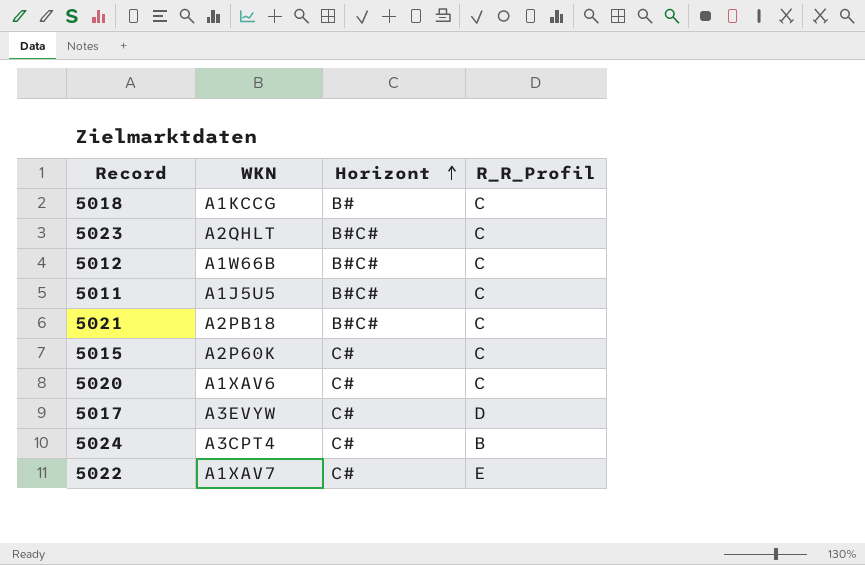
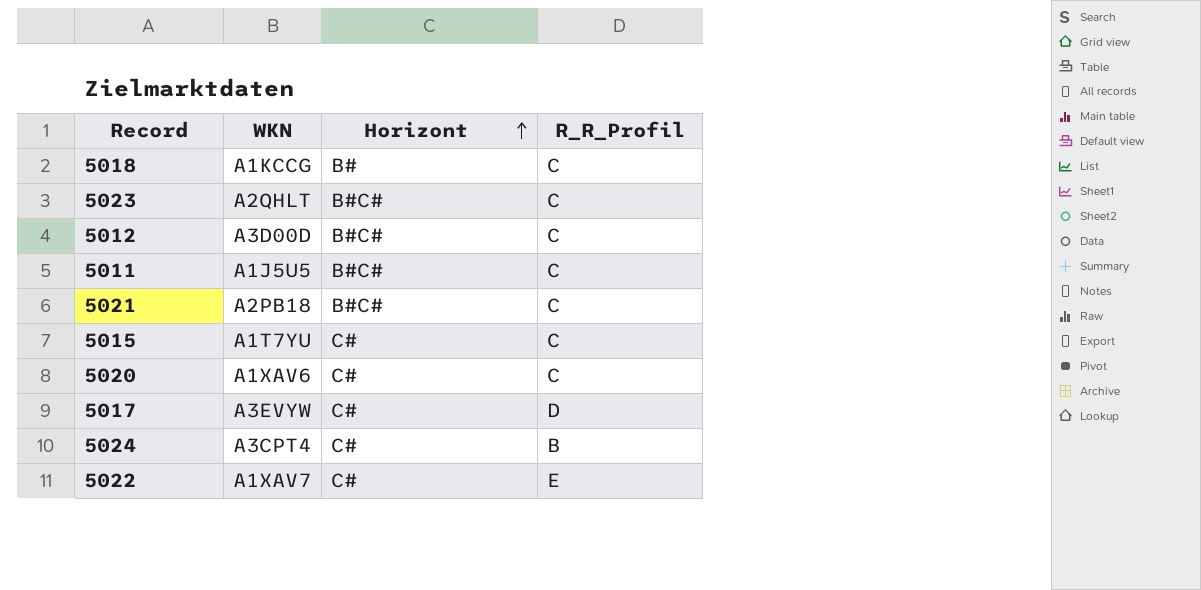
5012 | WKN: A1W66B -> A3D00D
5015 | WKN: A2P60K -> A1T7YU

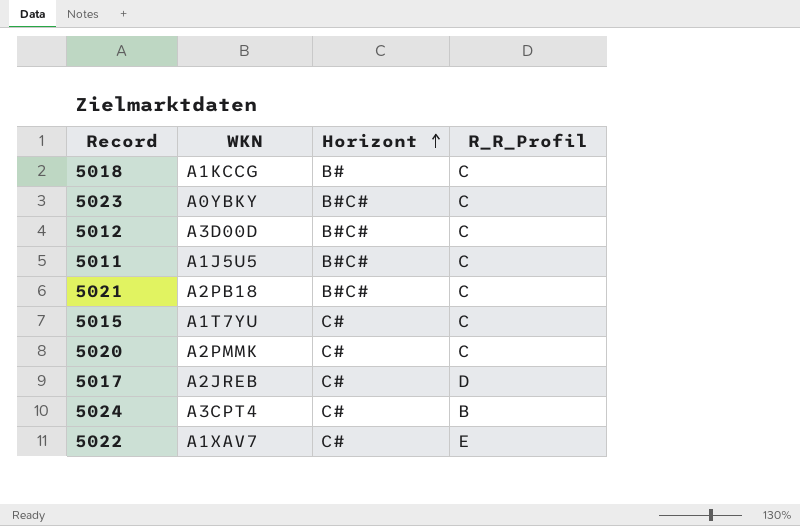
5023 | WKN: A2QHLT -> A0YBKY
5020 | WKN: A1XAV6 -> A2PMMK
5017 | WKN: A3EVYW -> A2JREB

